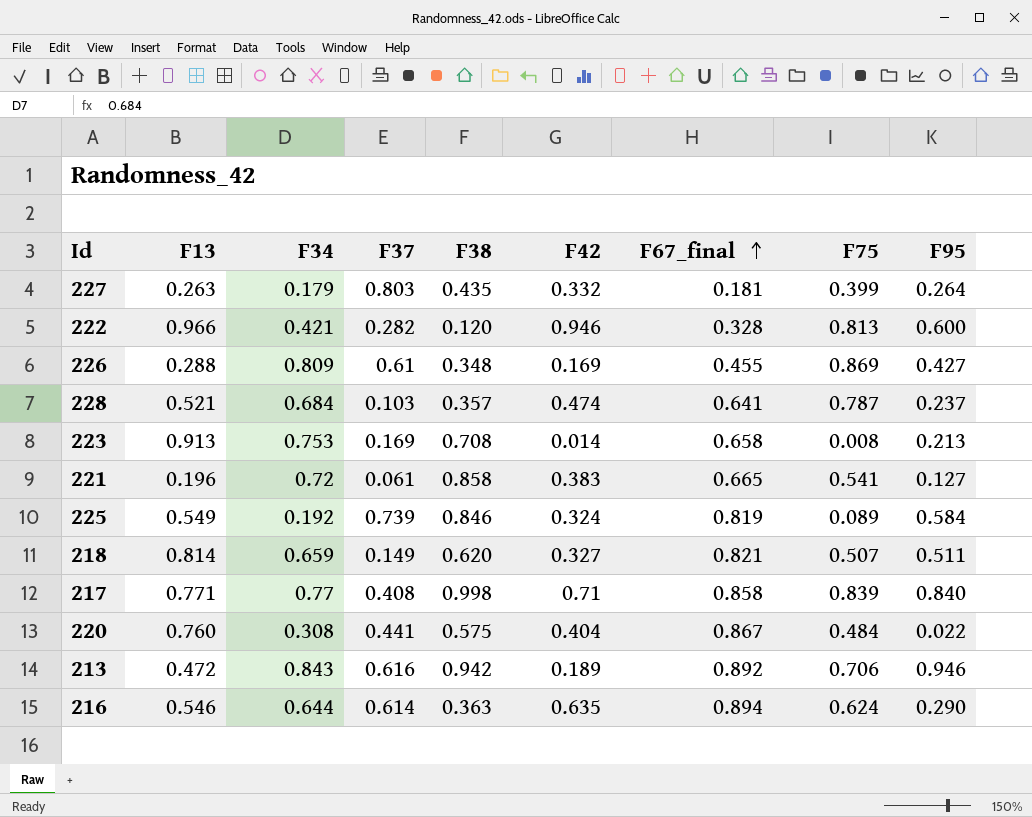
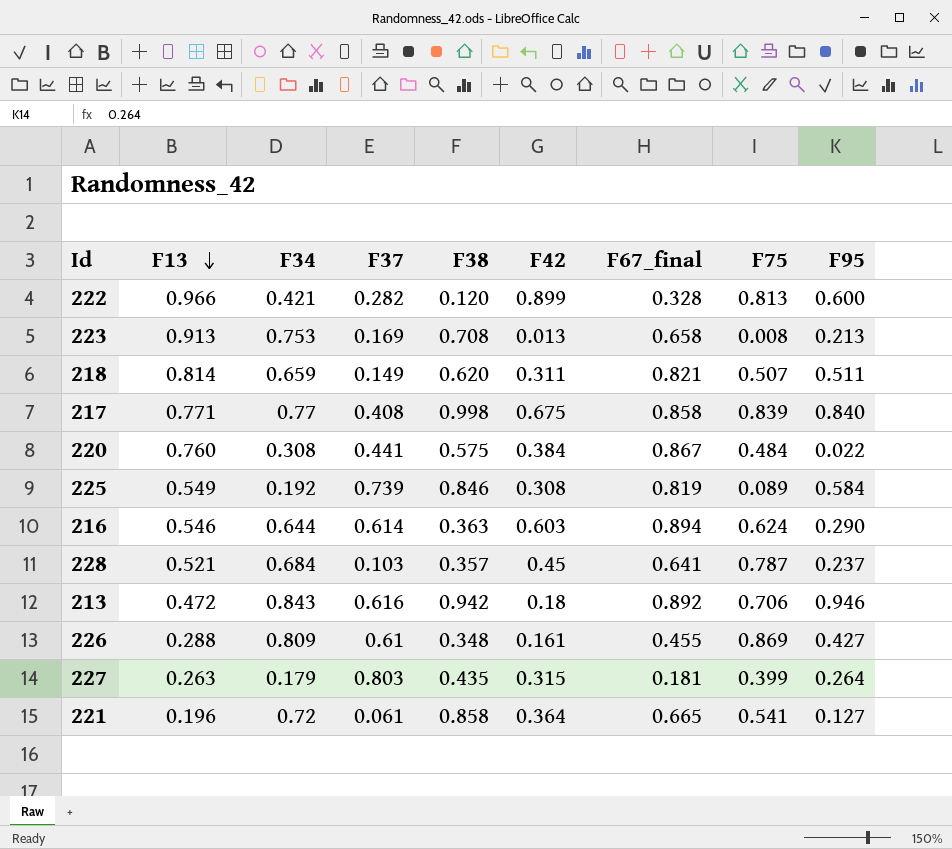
row order: F67_final ascending -> F13 descending
222 | F42: 0.946 -> 0.899
223 | F42: 0.014 -> 0.013
218 | F42: 0.327 -> 0.311
217 | F42: 0.71 -> 0.675
220 | F42: 0.404 -> 0.384
225 | F42: 0.324 -> 0.308
216 | F42: 0.635 -> 0.603
228 | F42: 0.474 -> 0.45
213 | F42: 0.189 -> 0.18
226 | F42: 0.169 -> 0.161
227 | F42: 0.332 -> 0.315
221 | F42: 0.383 -> 0.364

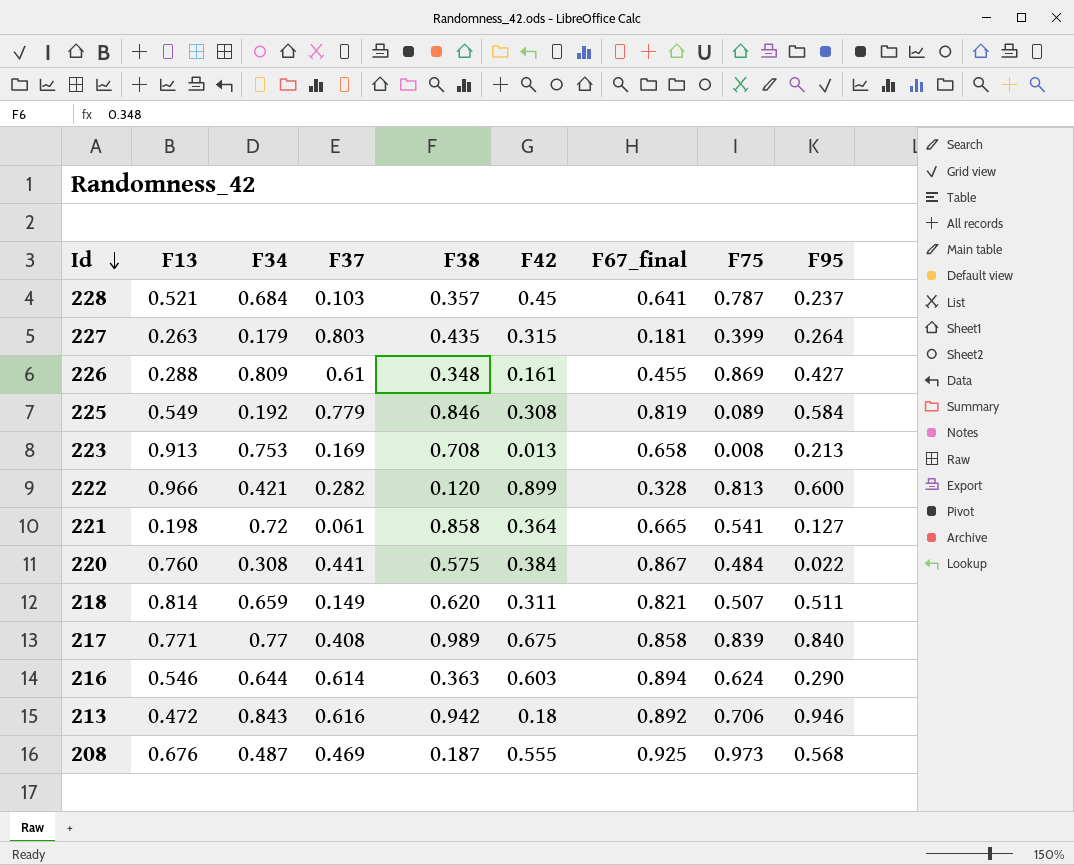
row order: F13 descending -> Id descending
225 | F37: 0.739 -> 0.779
221 | F13: 0.196 -> 0.198
217 | F38: 0.998 -> 0.989
row 208: none -> 0.676 | 0.487 | 0.469 | 0.187 | 0.555 | 0.925 | 0.973 | 0.568

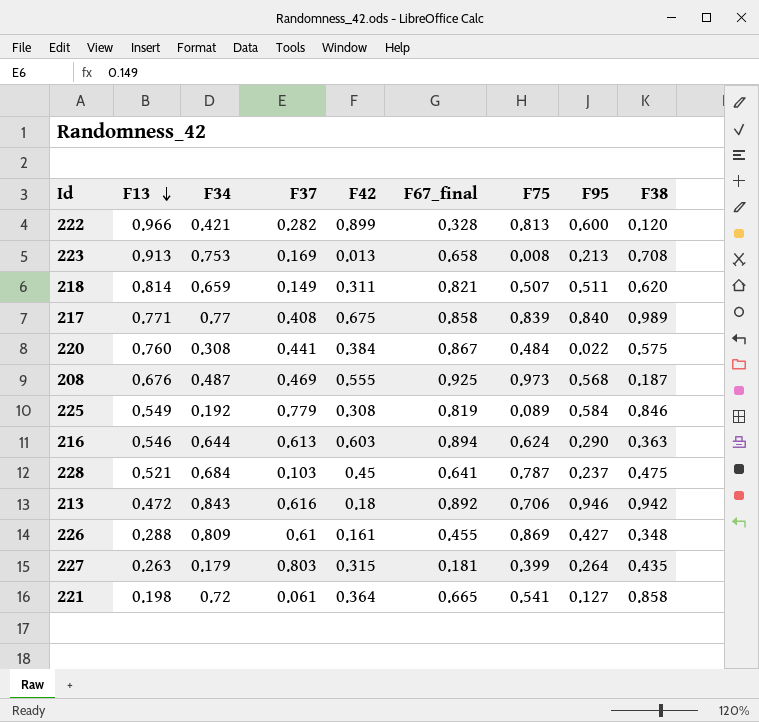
row order: Id descending -> F13 descending
column F38 | position: 5 -> 9
216 | F37: 0.614 -> 0.613
228 | F38: 0.357 -> 0.475

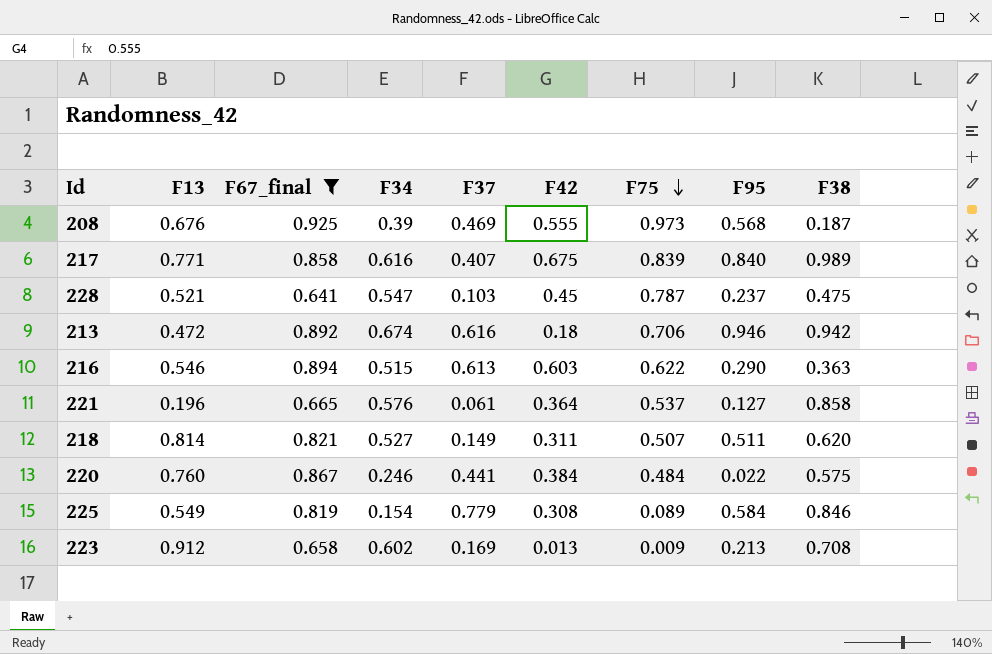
filter: none -> F67_final >= 0.641
row order: F13 descending -> F75 descending
column F67_final | position: 6 -> 3
208 | F34: 0.487 -> 0.39
217 | F34: 0.77 -> 0.616
217 | F37: 0.408 -> 0.407
228 | F34: 0.684 -> 0.547
213 | F34: 0.843 -> 0.674
216 | F34: 0.644 -> 0.515
216 | F75: 0.624 -> 0.622
221 | F13: 0.198 -> 0.196
221 | F34: 0.72 -> 0.576
221 | F75: 0.541 -> 0.537
218 | F34: 0.659 -> 0.527
220 | F34: 0.308 -> 0.246
225 | F34: 0.192 -> 0.154
223 | F13: 0.913 -> 0.912
223 | F34: 0.753 -> 0.602
223 | F75: 0.008 -> 0.009

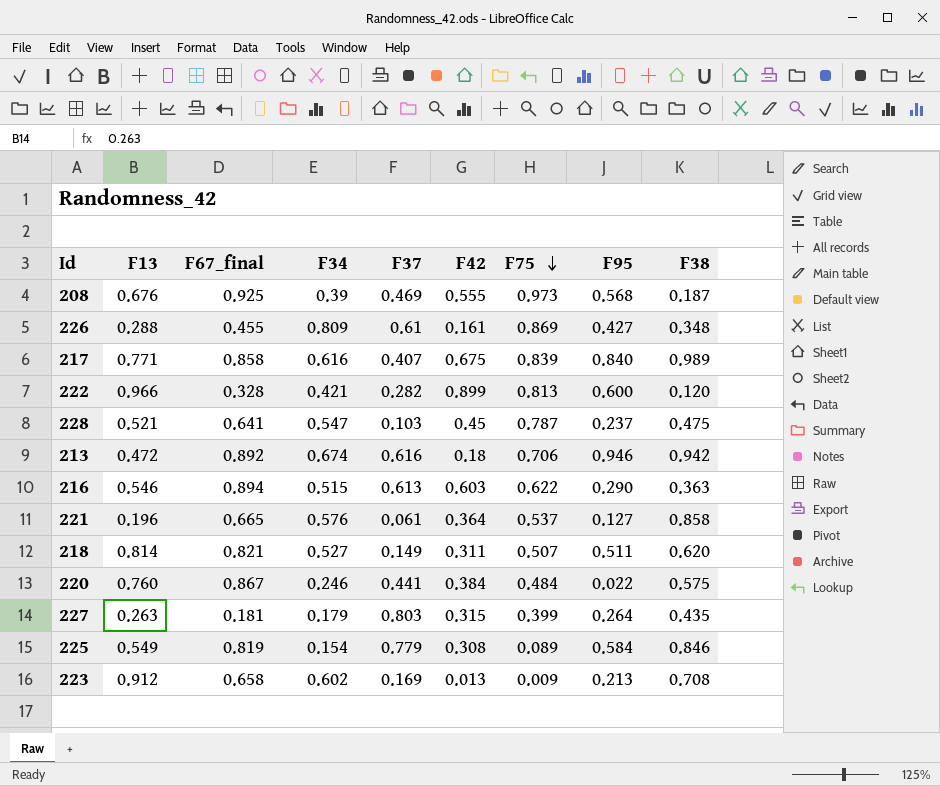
filter: F67_final >= 0.641 -> none

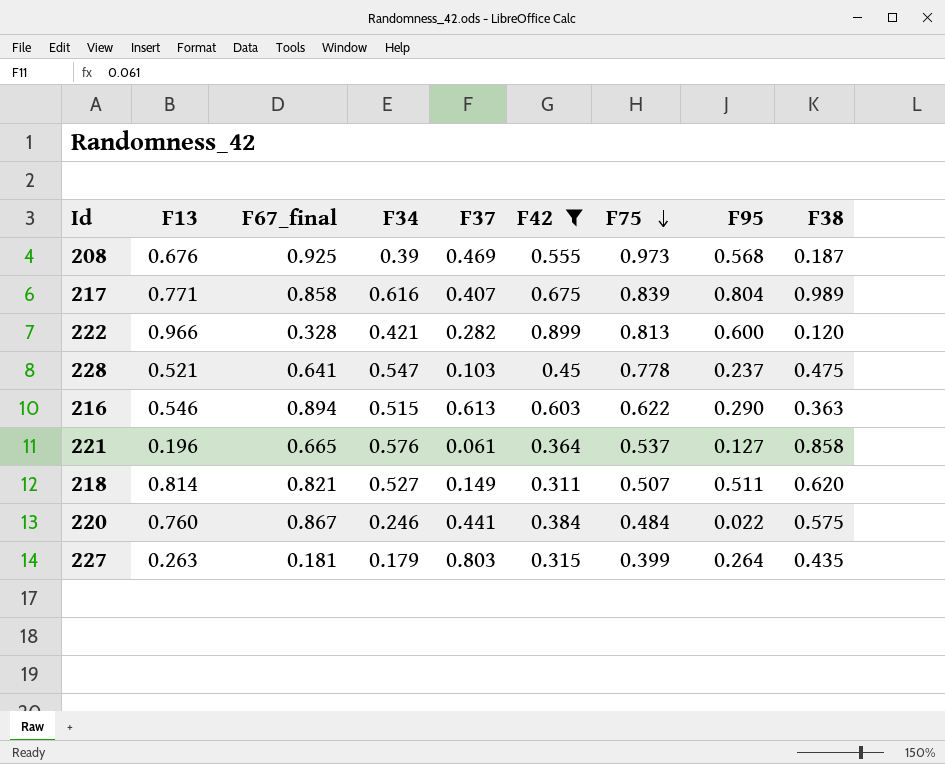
filter: none -> F42 >= 0.311
217 | F95: 0.840 -> 0.804
228 | F75: 0.787 -> 0.778

